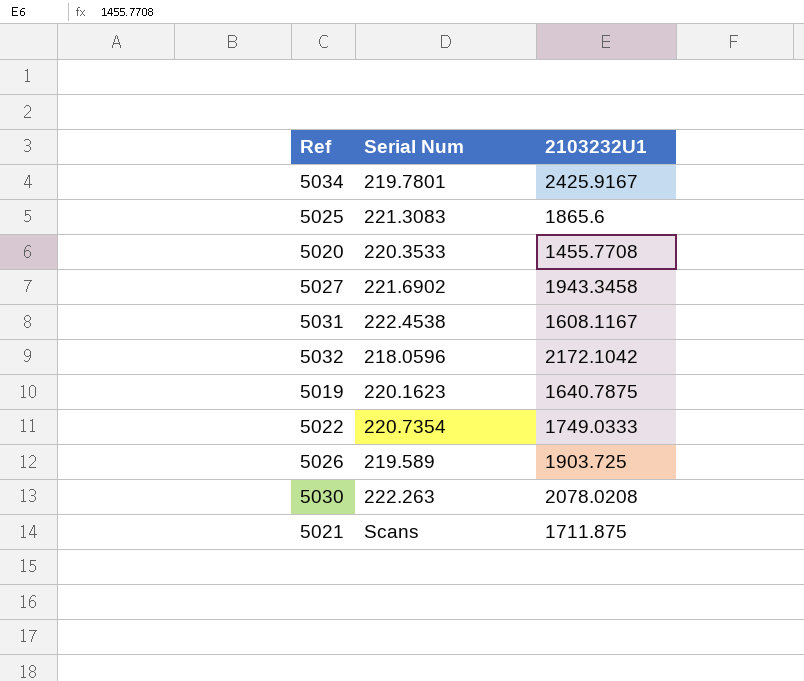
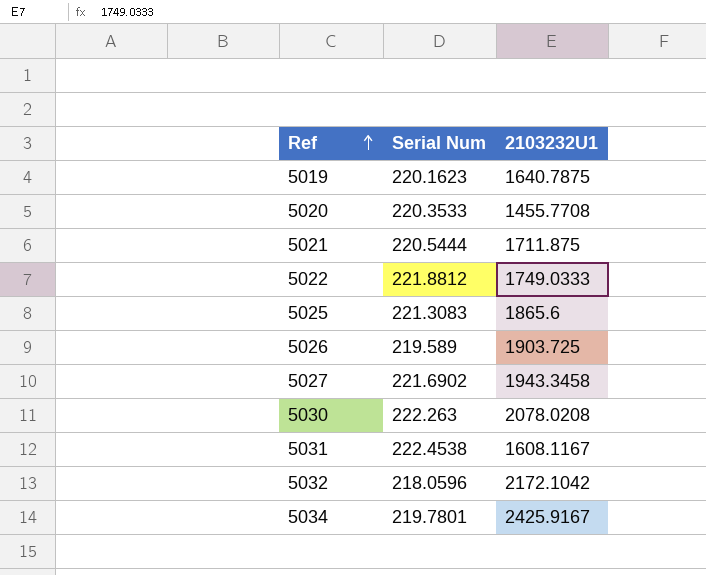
row order: none -> Ref ascending
5021 | Serial Num: Scans -> 220.5444
5022 | Serial Num: 220.7354 -> 221.8812

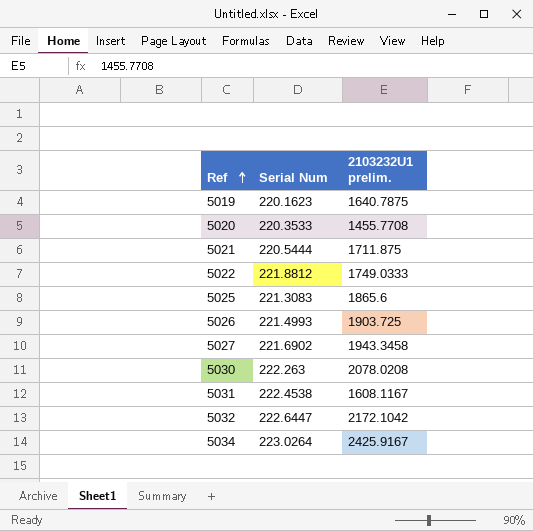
column name: 2103232U1 -> 2103232U1 prelim.
5026 | Serial Num: 219.589 -> 221.4993
5032 | Serial Num: 218.0596 -> 222.6447
5034 | Serial Num: 219.7801 -> 223.0264

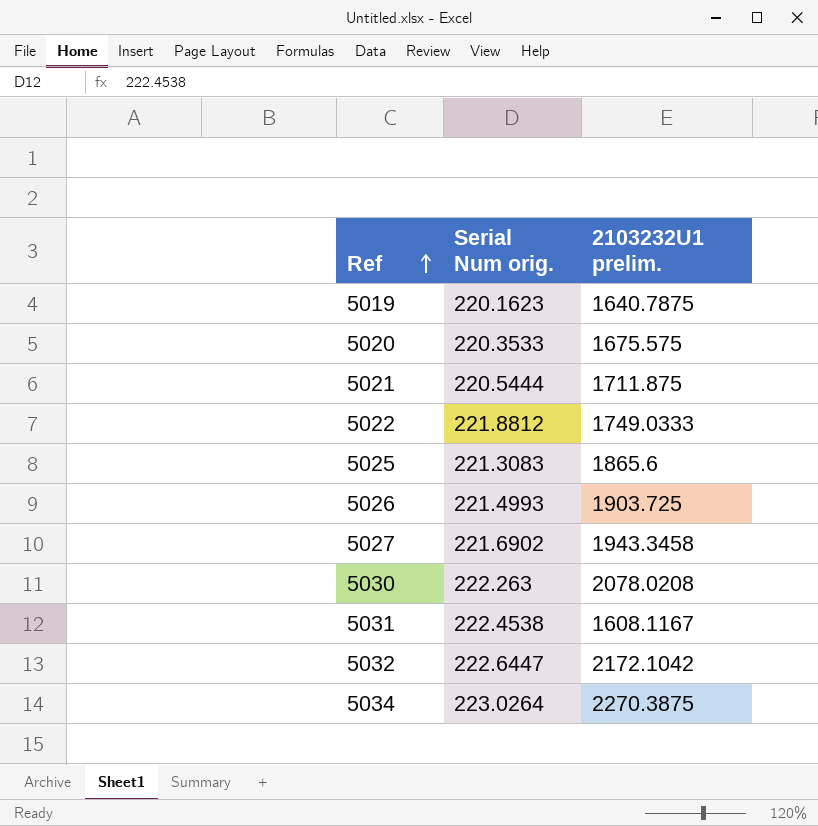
column name: Serial Num -> Serial Num orig.
5020 | 2103232U1 prelim.: 1455.7708 -> 1675.575
5034 | 2103232U1 prelim.: 2425.9167 -> 2270.3875

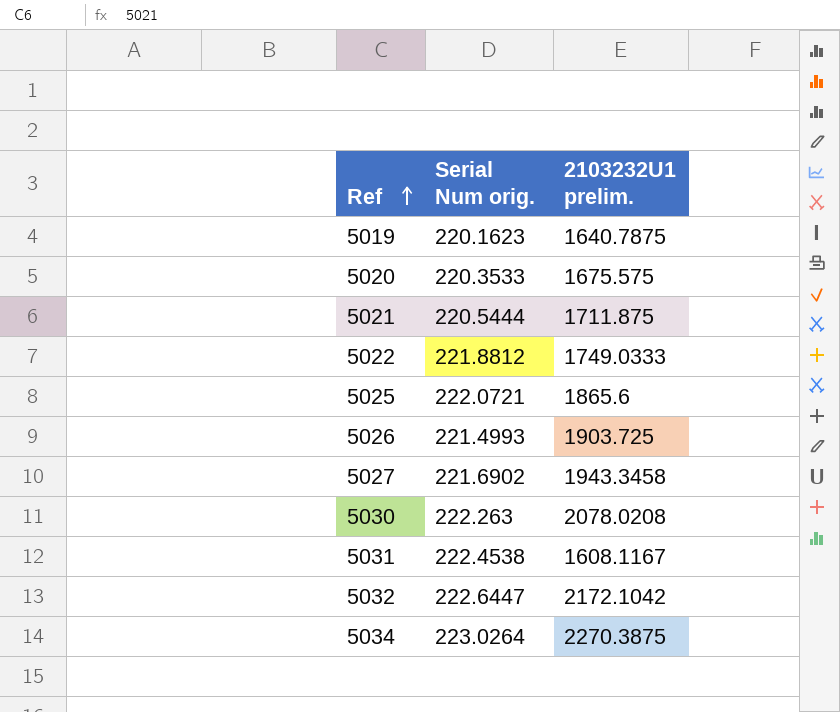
5025 | Serial Num orig.: 221.3083 -> 222.0721

